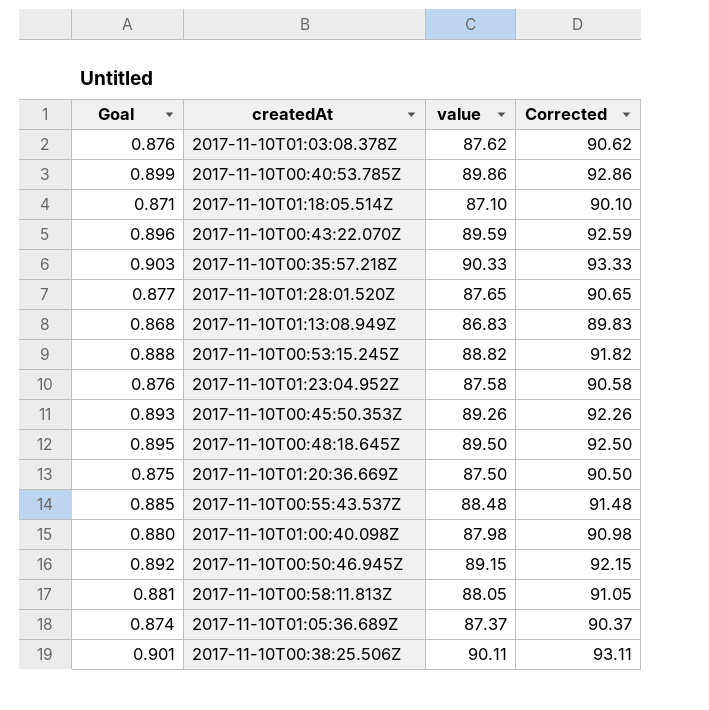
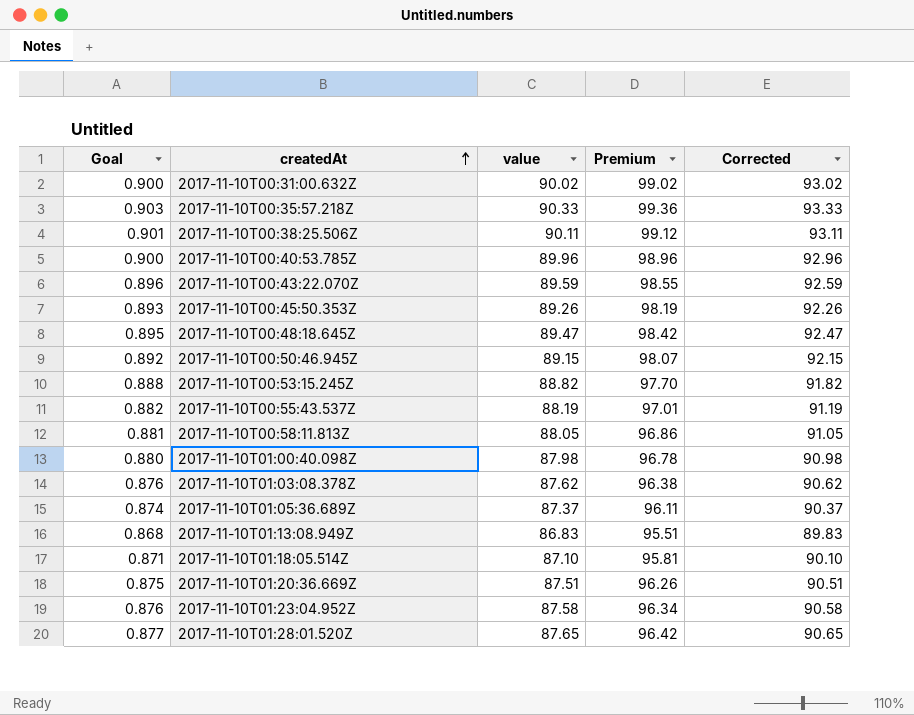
row order: none -> createdAt ascending
column Premium | formula: none -> [value] * 1.1
row 2017-11-10T00:31:00.632Z: none -> 0.900 | 90.02 | 99.02 | 93.02
2017-11-10T00:40:53.785Z | Goal: 0.899 -> 0.900
2017-11-10T00:40:53.785Z | value: 89.86 -> 89.96
2017-11-10T00:40:53.785Z | Corrected: 92.86 -> 92.96
2017-11-10T00:48:18.645Z | value: 89.50 -> 89.47
2017-11-10T00:48:18.645Z | Corrected: 92.50 -> 92.47
2017-11-10T00:55:43.537Z | Goal: 0.885 -> 0.882
2017-11-10T00:55:43.537Z | value: 88.48 -> 88.19
2017-11-10T00:55:43.537Z | Corrected: 91.48 -> 91.19
2017-11-10T01:20:36.669Z | value: 87.50 -> 87.51
2017-11-10T01:20:36.669Z | Corrected: 90.50 -> 90.51

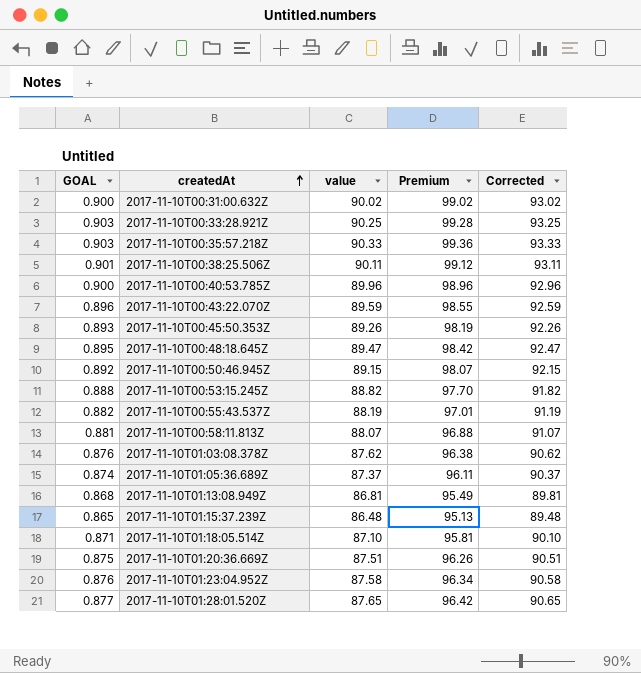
column name: Goal -> GOAL
row 2017-11-10T01:00:40.098Z: 0.880 | 87.98 | 96.78 | 90.98 -> none
row 2017-11-10T00:33:28.921Z: none -> 0.903 | 90.25 | 99.28 | 93.25
2017-11-10T00:58:11.813Z | value: 88.05 -> 88.07
2017-11-10T00:58:11.813Z | Premium: 96.86 -> 96.88
2017-11-10T00:58:11.813Z | Corrected: 91.05 -> 91.07
2017-11-10T01:13:08.949Z | value: 86.83 -> 86.81
2017-11-10T01:13:08.949Z | Premium: 95.51 -> 95.49
2017-11-10T01:13:08.949Z | Corrected: 89.83 -> 89.81
row 2017-11-10T01:15:37.239Z: none -> 0.865 | 86.48 | 95.13 | 89.48

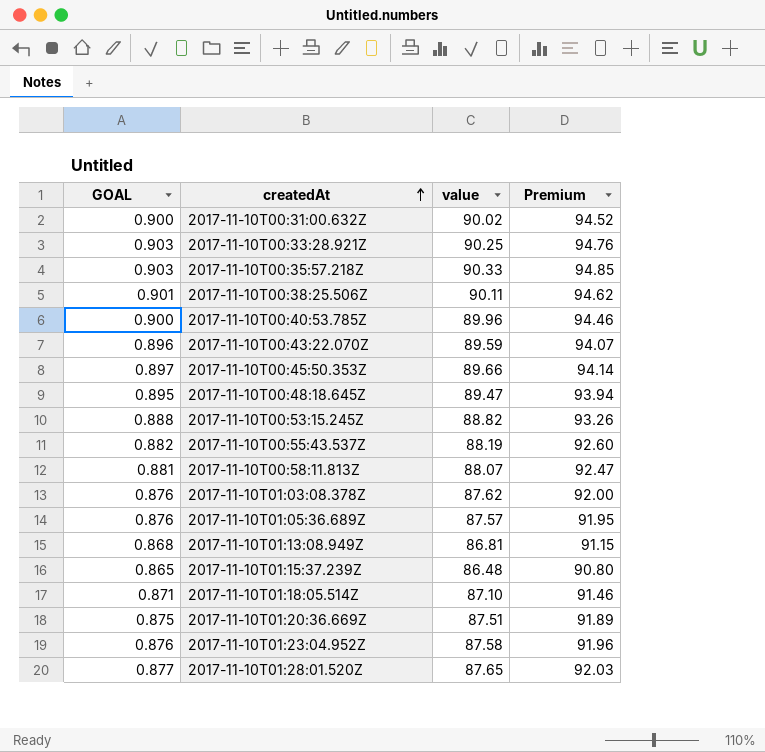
column Corrected | formula: [value] + 3 -> none
column Premium | formula: [value] * 1.1 -> [value] * 1.05
row 2017-11-10T00:50:46.945Z: 0.892 | 89.15 | 98.07 | 92.15 -> none
2017-11-10T00:45:50.353Z | GOAL: 0.893 -> 0.897
2017-11-10T00:45:50.353Z | value: 89.26 -> 89.66
2017-11-10T01:05:36.689Z | GOAL: 0.874 -> 0.876
2017-11-10T01:05:36.689Z | value: 87.37 -> 87.57

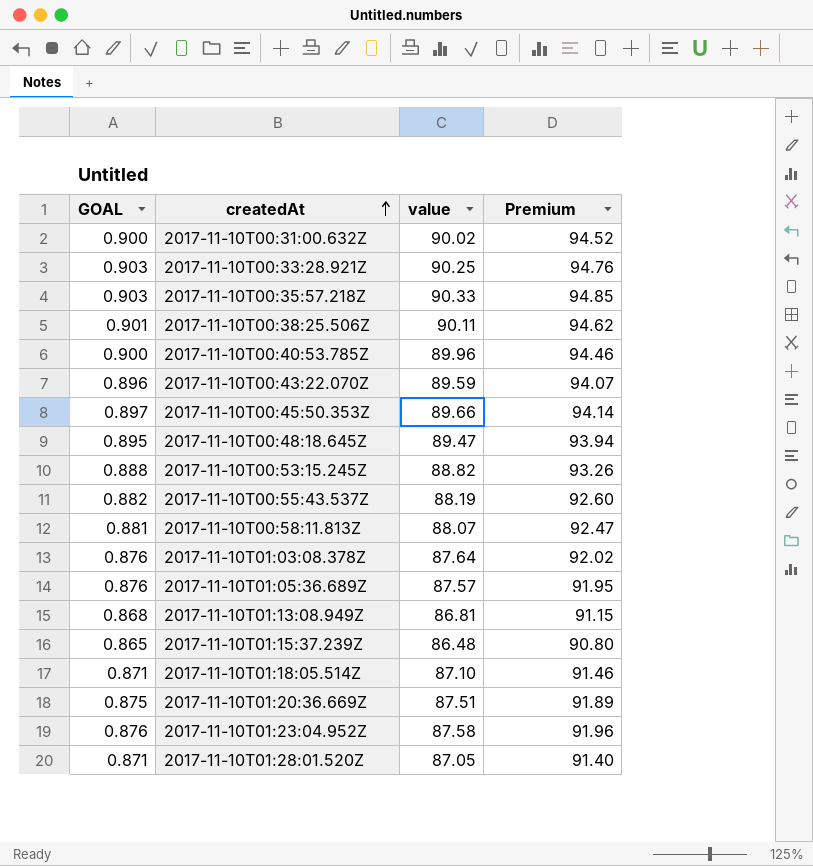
2017-11-10T01:03:08.378Z | value: 87.62 -> 87.64
2017-11-10T01:03:08.378Z | Premium: 92.00 -> 92.02
2017-11-10T01:28:01.520Z | GOAL: 0.877 -> 0.871
2017-11-10T01:28:01.520Z | value: 87.65 -> 87.05
2017-11-10T01:28:01.520Z | Premium: 92.03 -> 91.40

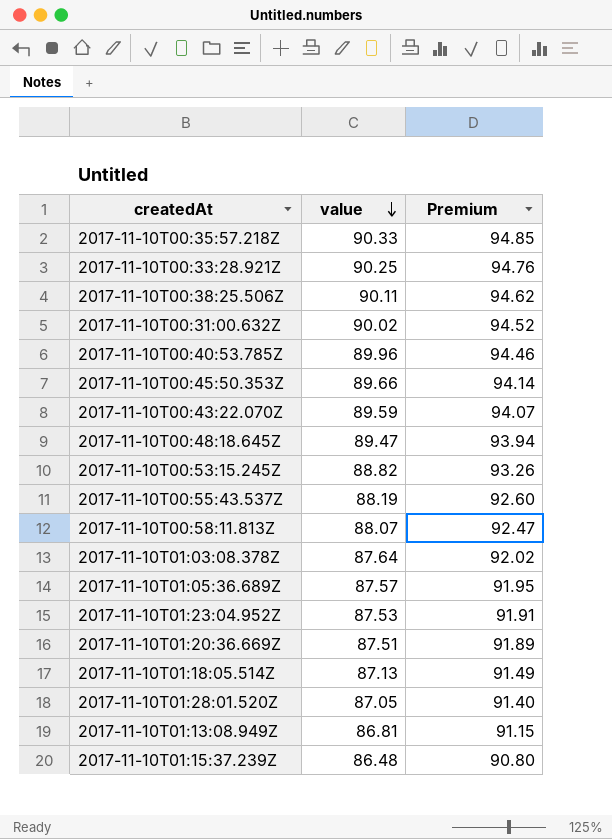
row order: createdAt ascending -> value descending
column GOAL | formula: [value] * 0.01 -> none
2017-11-10T01:23:04.952Z | value: 87.58 -> 87.53
2017-11-10T01:23:04.952Z | Premium: 91.96 -> 91.91
2017-11-10T01:18:05.514Z | value: 87.10 -> 87.13
2017-11-10T01:18:05.514Z | Premium: 91.46 -> 91.49

